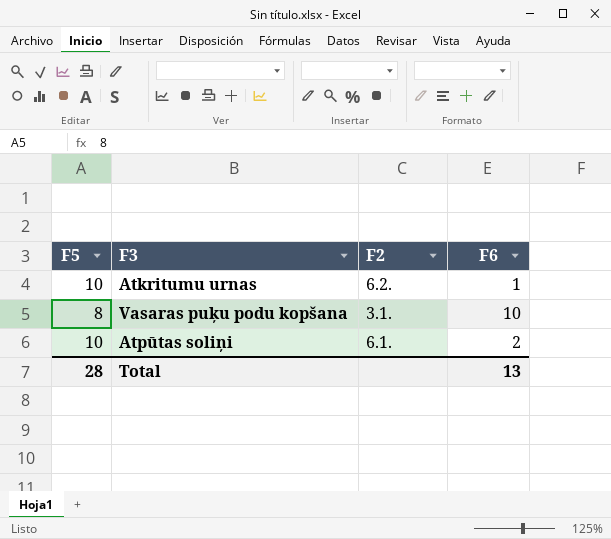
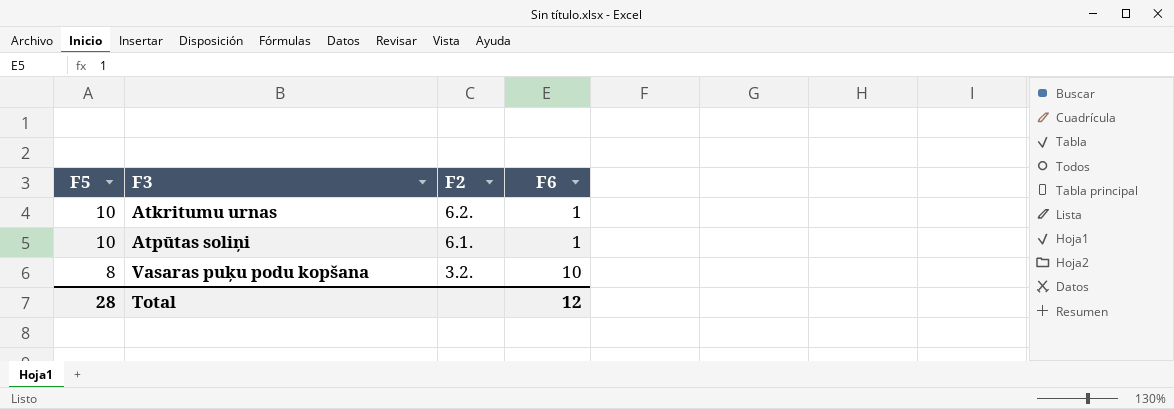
row order: none -> F5 descending
Atpūtas soliņi | F6: 2 -> 1
Vasaras puķu podu kopšana | F2: 3.1. -> 3.2.
Total | F6: 13 -> 12

